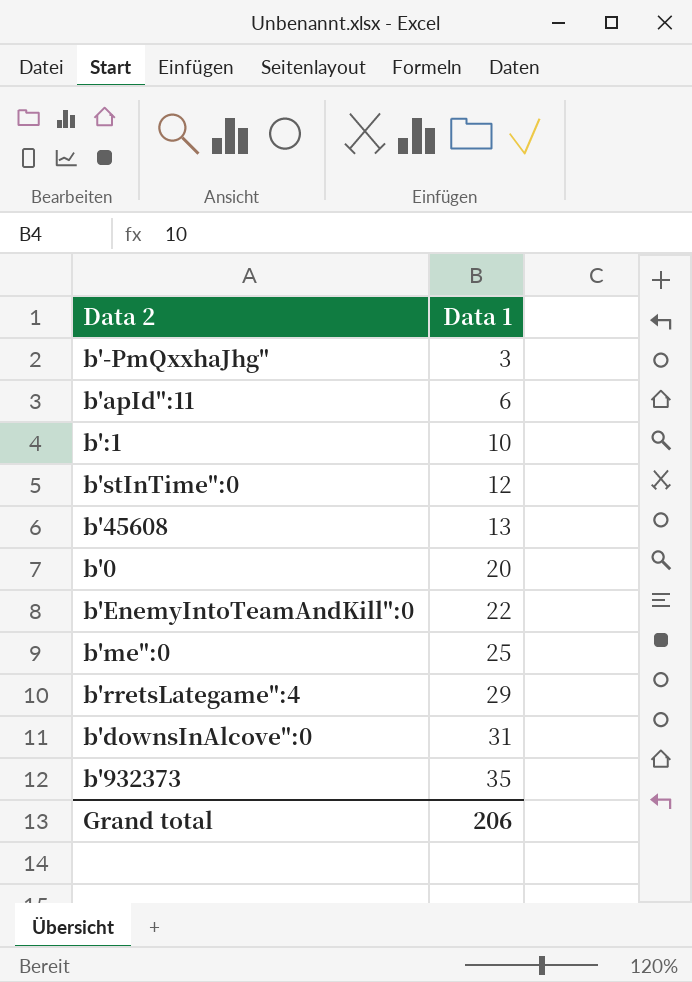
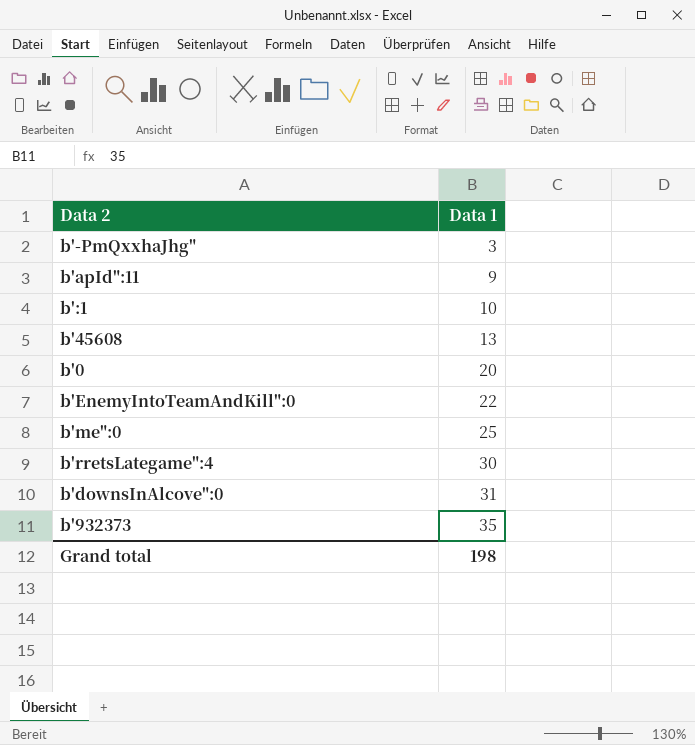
row b'stInTime":0: 12 -> none
b'apId":11 | Data 1: 6 -> 9
b'rretsLategame":4 | Data 1: 29 -> 30
Grand total | Data 1: 206 -> 198

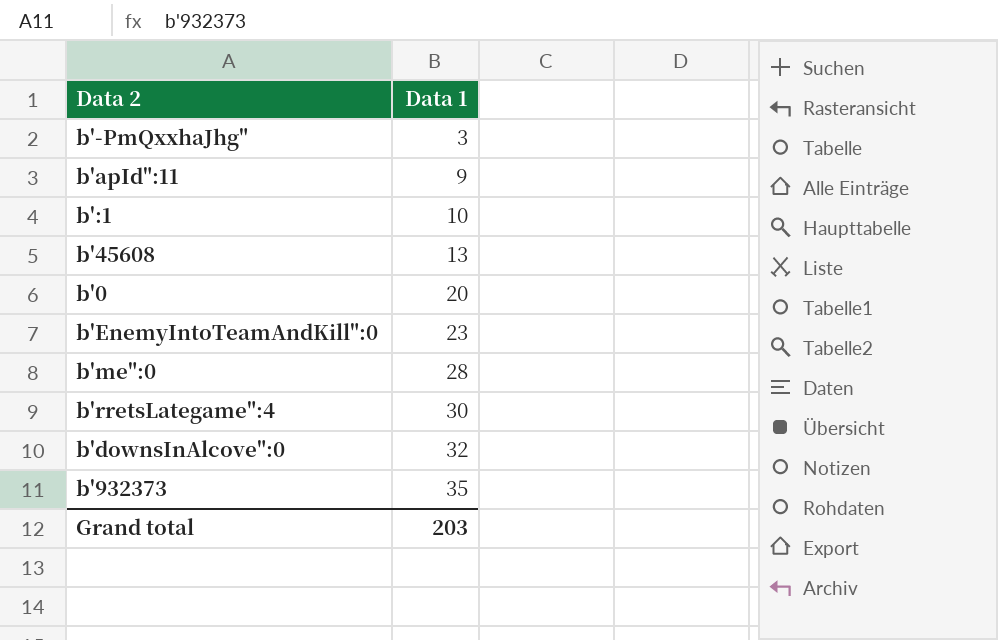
b'EnemyIntoTeamAndKill":0 | Data 1: 22 -> 23
b'me":0 | Data 1: 25 -> 28
b'downsInAlcove":0 | Data 1: 31 -> 32
Grand total | Data 1: 198 -> 203

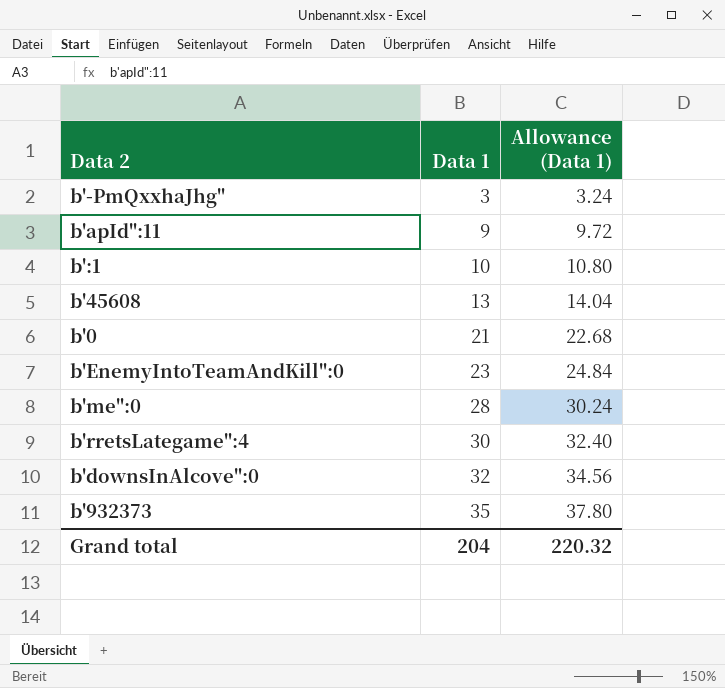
column Allowance (Data 1) | formula: none -> [Data 1] * 1.08
b'0 | Data 1: 20 -> 21
Grand total | Data 1: 203 -> 204

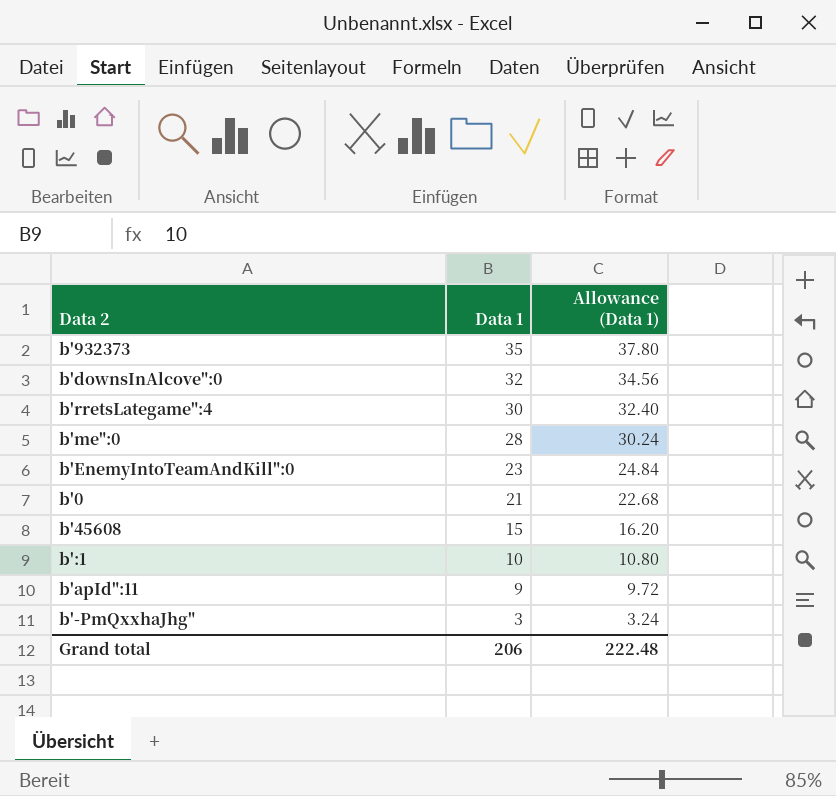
row order: Data 1 ascending -> Data 1 descending
b'45608 | Data 1: 13 -> 15
b'45608 | Allowance (Data 1): 14.04 -> 16.20
Grand total | Data 1: 204 -> 206
Grand total | Allowance (Data 1): 220.32 -> 222.48

